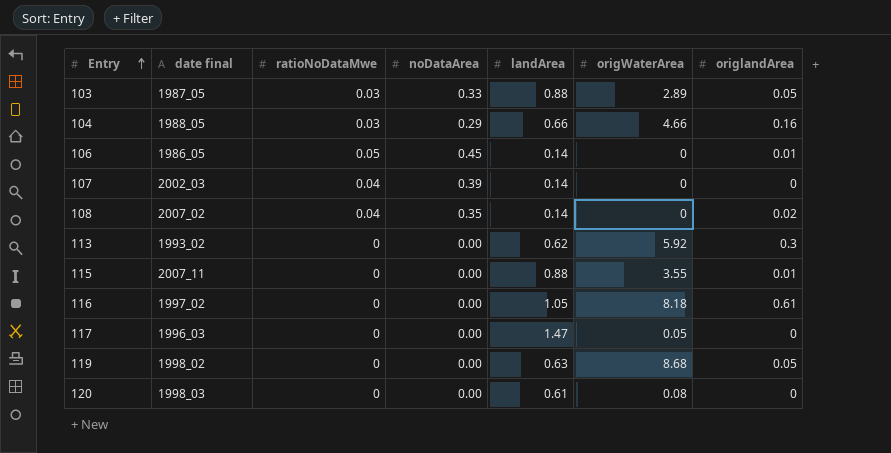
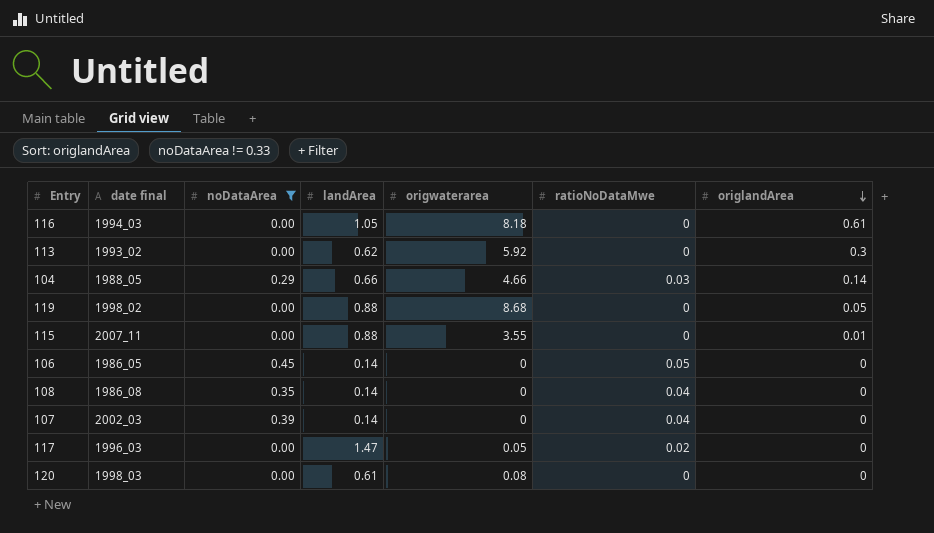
filter: none -> noDataArea != 0.33
row order: Entry ascending -> origlandArea descending
column name: origWaterArea -> origwaterarea
column ratioNoDataMwe | position: 3 -> 6
116 | date final: 1997_02 -> 1994_03
104 | origlandArea: 0.16 -> 0.14
119 | landArea: 0.63 -> 0.88
106 | origlandArea: 0.01 -> 0
108 | date final: 2007_02 -> 1986_08
108 | origlandArea: 0.02 -> 0
117 | ratioNoDataMwe: 0 -> 0.02

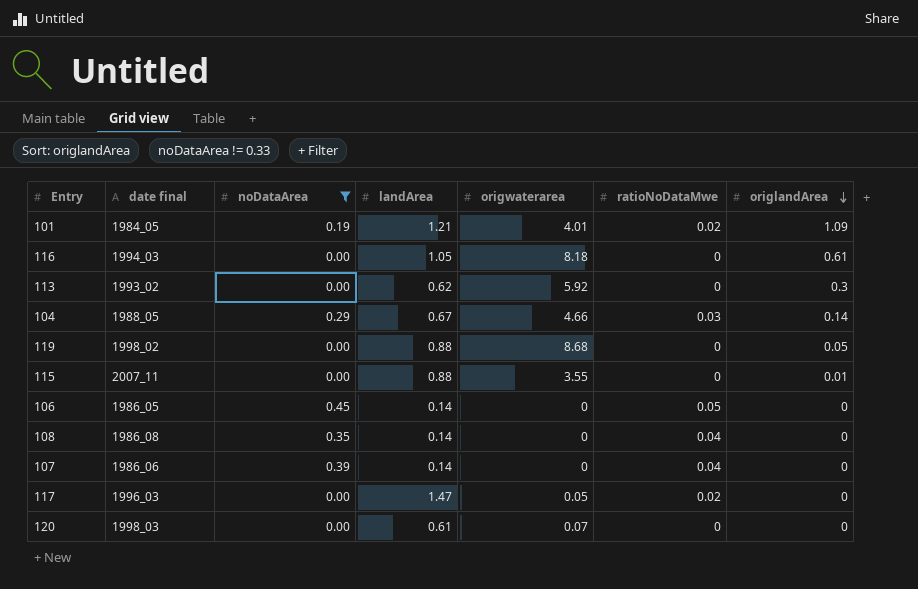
row 101: none -> 1984_05 | 0.19 | 1.21 | 4.01 | 0.02 | 1.09
104 | landArea: 0.66 -> 0.67
107 | date final: 2002_03 -> 1986_06
120 | origwaterarea: 0.08 -> 0.07

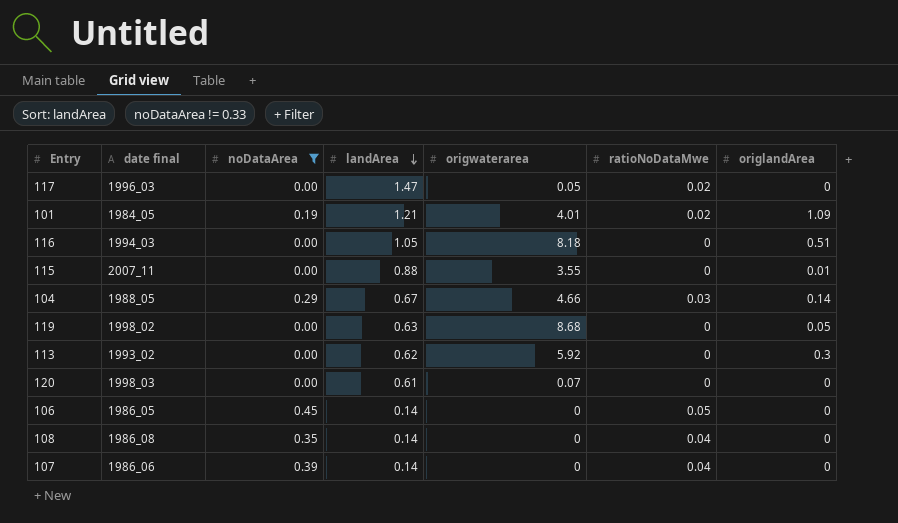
row order: origlandArea descending -> landArea descending
116 | origlandArea: 0.61 -> 0.51
119 | landArea: 0.88 -> 0.63

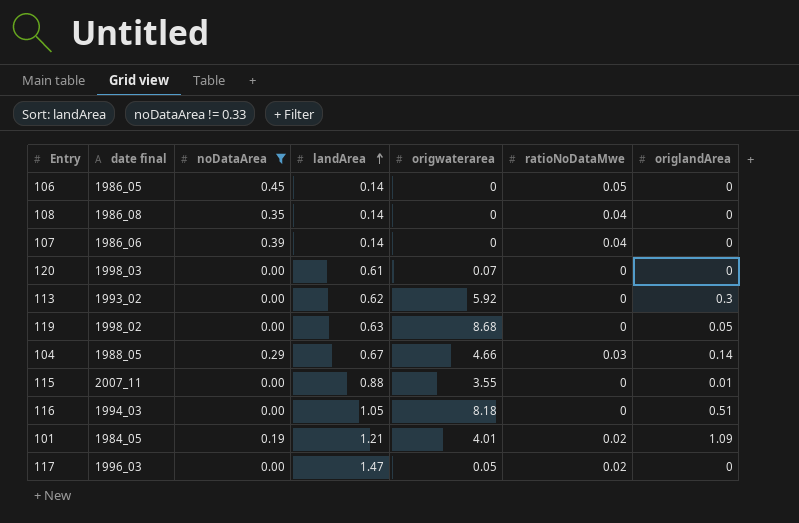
row order: landArea descending -> landArea ascending

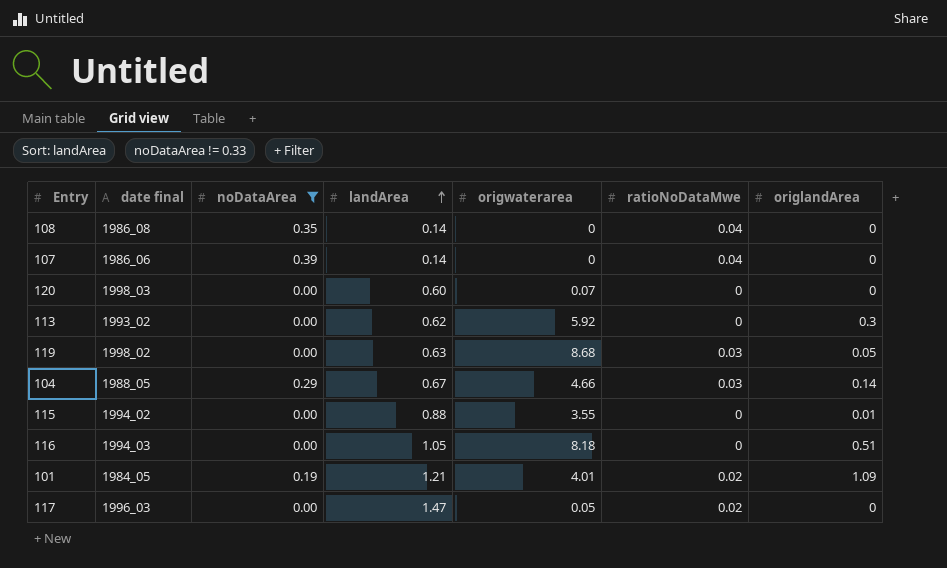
row 106: 1986_05 | 0.45 | 0.14 | 0 | 0.05 | 0 -> none
120 | landArea: 0.61 -> 0.60
119 | ratioNoDataMwe: 0 -> 0.03
115 | date final: 2007_11 -> 1994_02

